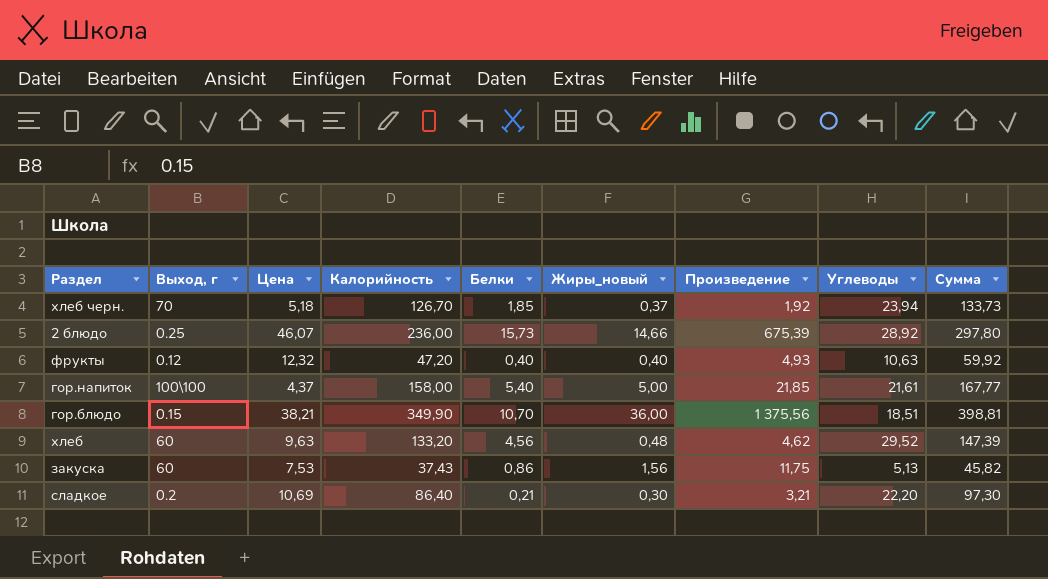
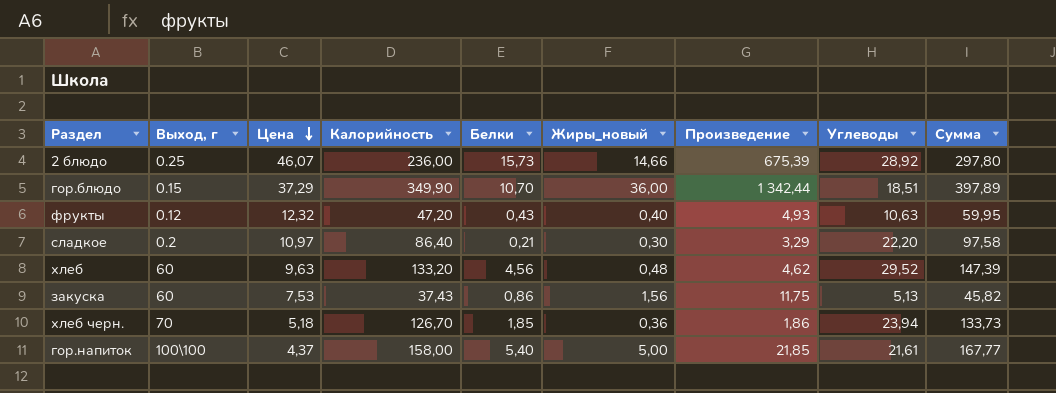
row order: none -> Цена descending
гор.блюдо | Цена: 38,21 -> 37,29
гор.блюдо | Произведение: 1 375,56 -> 1 342,44
гор.блюдо | Сумма: 398,81 -> 397,89
фрукты | Белки: 0,40 -> 0,43
фрукты | Сумма: 59,92 -> 59,95
сладкое | Цена: 10,69 -> 10,97
сладкое | Произведение: 3,21 -> 3,29
сладкое | Сумма: 97,30 -> 97,58
хлеб черн. | Жиры_новый: 0,37 -> 0,36
хлеб черн. | Произведение: 1,92 -> 1,86

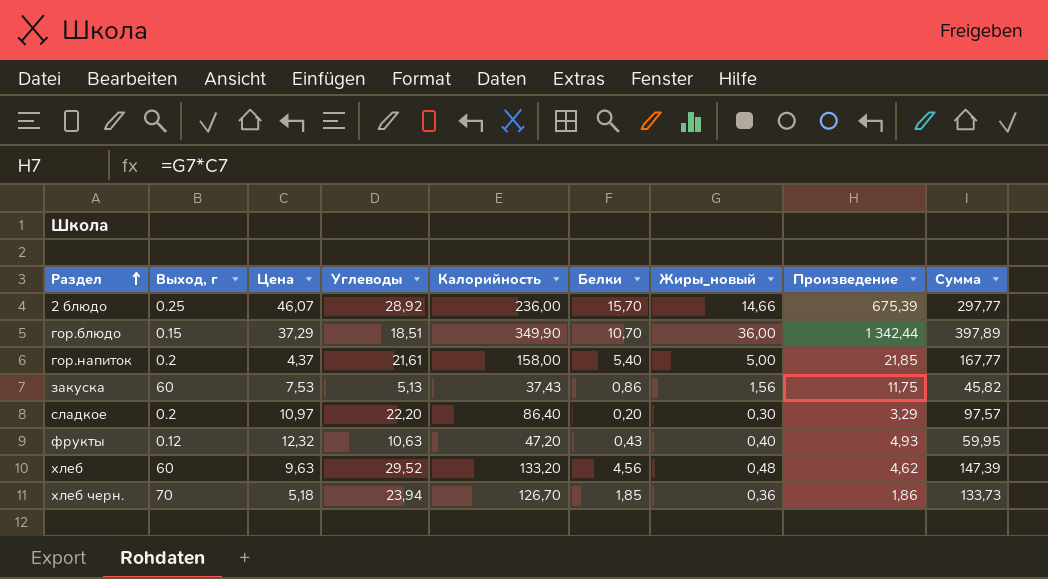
row order: Цена descending -> Раздел ascending
column Углеводы | position: 8 -> 4
2 блюдо | Белки: 15,73 -> 15,70
2 блюдо | Сумма: 297,80 -> 297,77
гор.напиток | Выход, г: 100\100 -> 0.2
сладкое | Белки: 0,21 -> 0,20
сладкое | Сумма: 97,58 -> 97,57

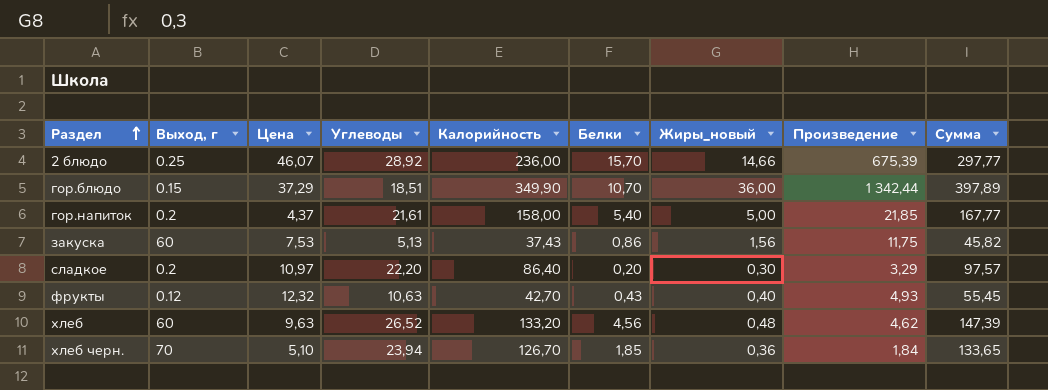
фрукты | Калорийность: 47,20 -> 42,70
фрукты | Сумма: 59,95 -> 55,45
хлеб | Углеводы: 29,52 -> 26,52
хлеб черн. | Цена: 5,18 -> 5,10
хлеб черн. | Произведение: 1,86 -> 1,84
хлеб черн. | Сумма: 133,73 -> 133,65

